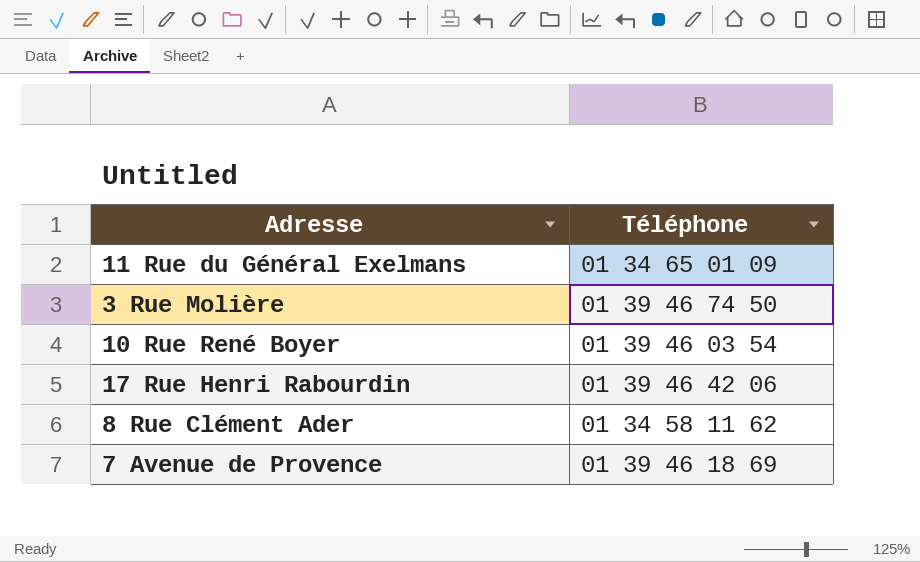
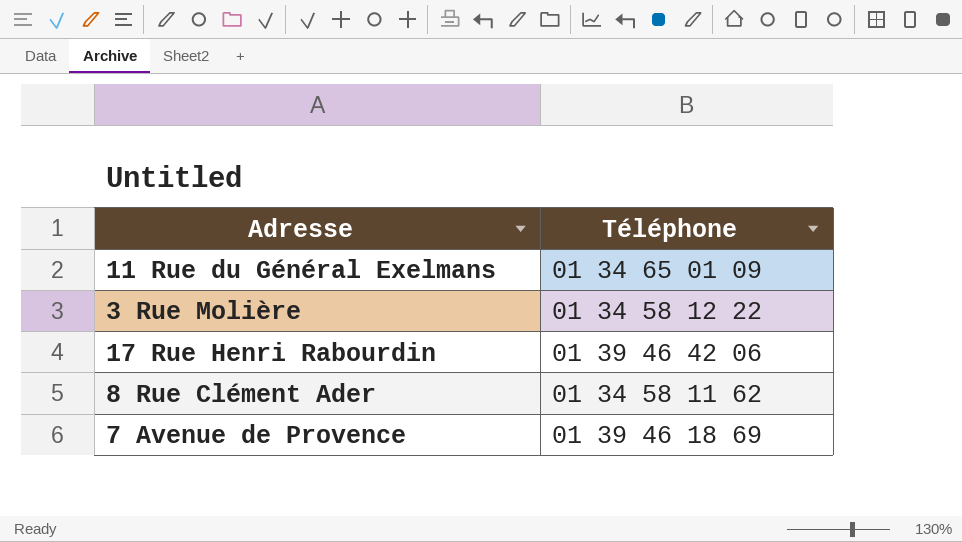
row 10 Rue René Boyer: 01 39 46 03 54 -> none
3 Rue Molière | Téléphone: 01 39 46 74 50 -> 01 34 58 12 22

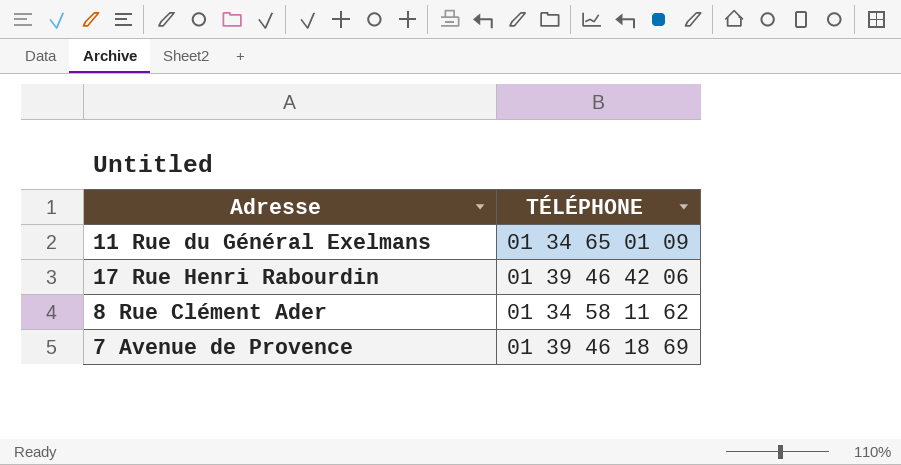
column name: Téléphone -> TÉLÉPHONE
row 3 Rue Molière: 01 34 58 12 22 -> none

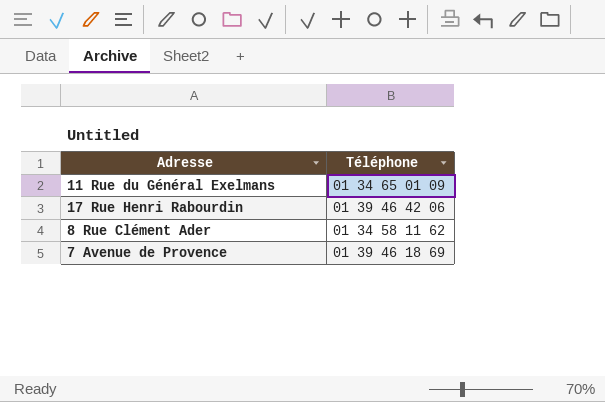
column name: TÉLÉPHONE -> Téléphone

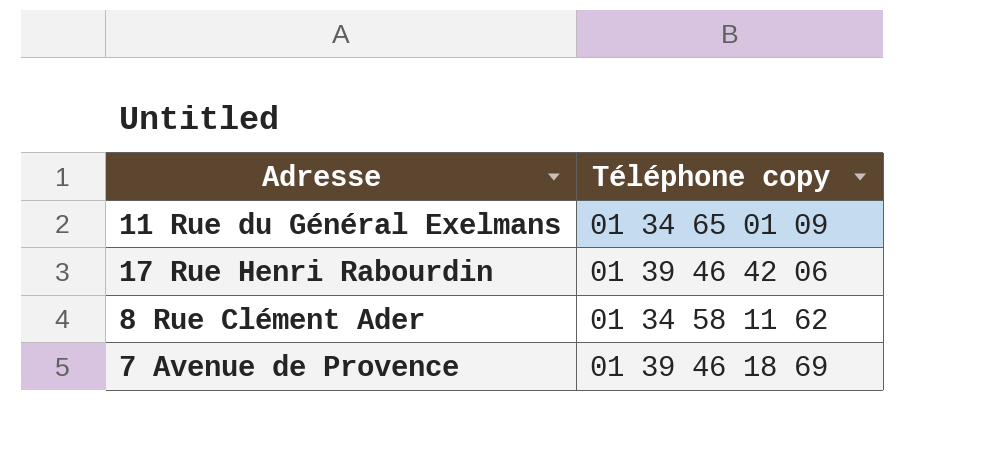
column name: Téléphone -> Téléphone copy

